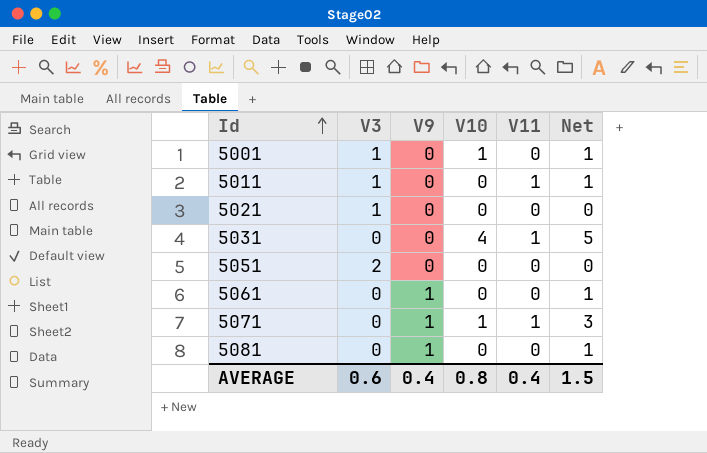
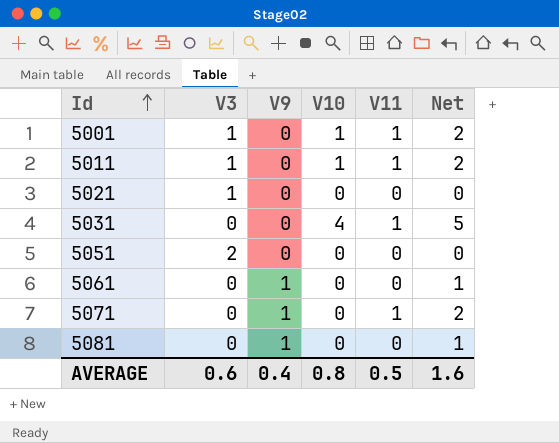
5001 | V11: 0 -> 1
5001 | Net: 1 -> 2
5011 | V10: 0 -> 1
5011 | Net: 1 -> 2
5071 | V10: 1 -> 0
5071 | Net: 3 -> 2
AVERAGE | V11: 0.4 -> 0.5
AVERAGE | Net: 1.5 -> 1.6

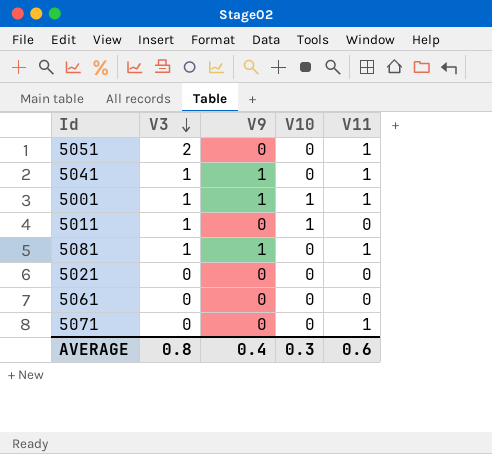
row order: Id ascending -> V3 descending
column Net | formula: [V9] + [V10] + [V11] -> none
row 5031: 0 | 0 | 4 | 1 | 5 -> none
5051 | V11: 0 -> 1
row 5041: none -> 1 | 1 | 0 | 1
5001 | V9: 0 -> 1
5011 | V11: 1 -> 0
5081 | V3: 0 -> 1
5081 | V11: 0 -> 1
5021 | V3: 1 -> 0
5061 | V9: 1 -> 0
5071 | V9: 1 -> 0
AVERAGE | V3: 0.6 -> 0.8
AVERAGE | V10: 0.8 -> 0.3
AVERAGE | V11: 0.5 -> 0.6

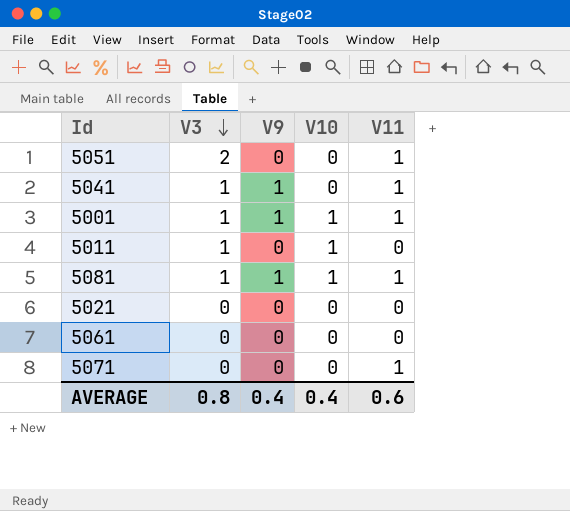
5081 | V10: 0 -> 1
AVERAGE | V10: 0.3 -> 0.4

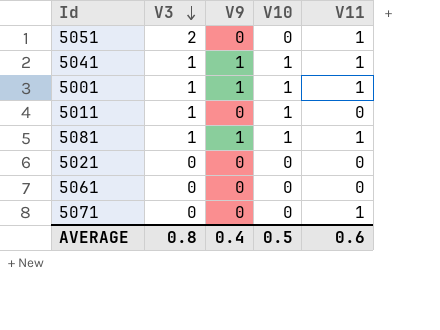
5041 | V10: 0 -> 1
AVERAGE | V10: 0.4 -> 0.5

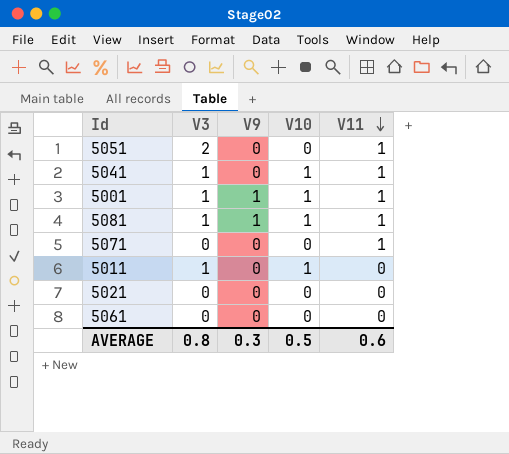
row order: V3 descending -> V11 descending
5041 | V9: 1 -> 0
AVERAGE | V9: 0.4 -> 0.3

